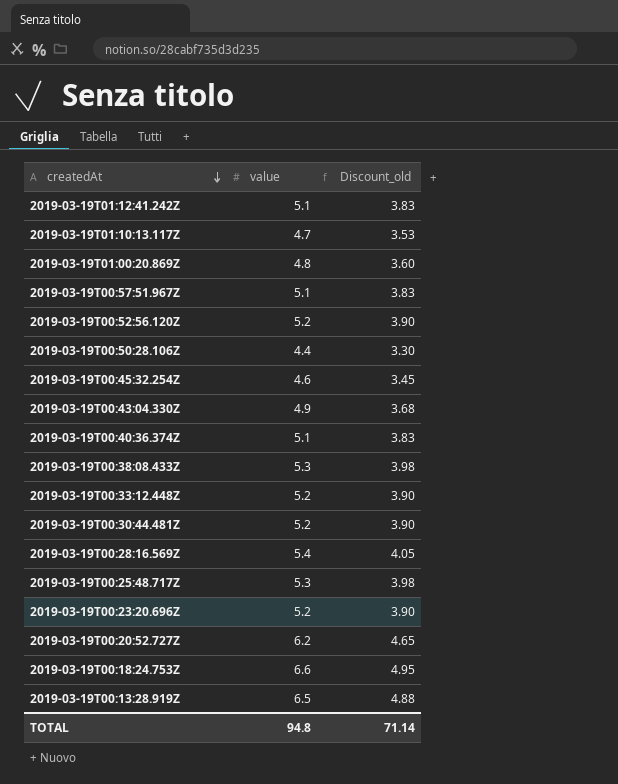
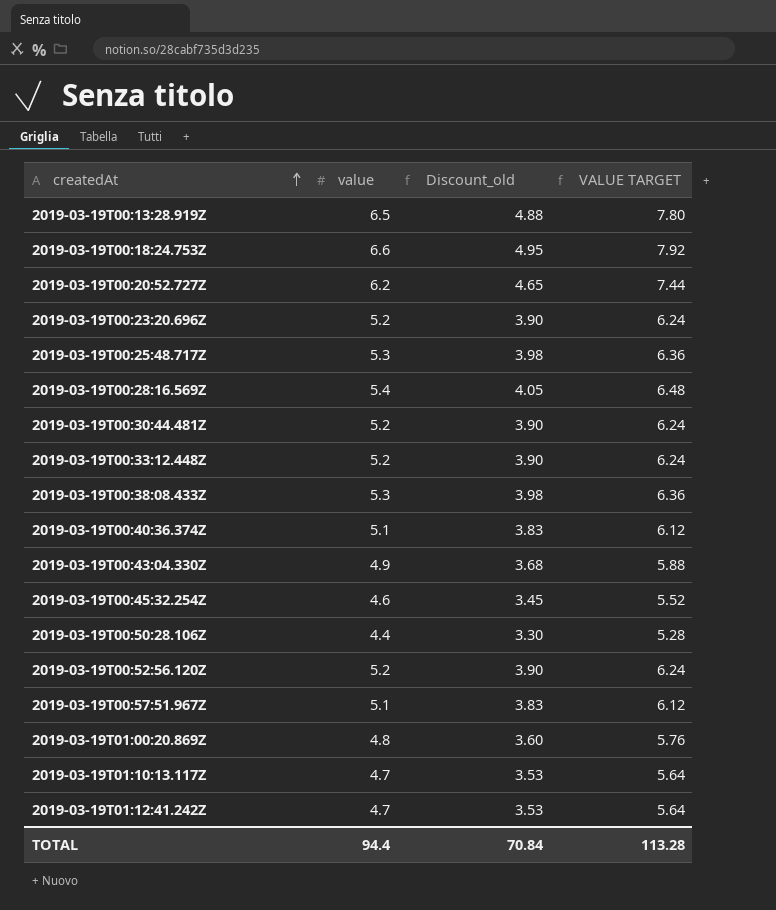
row order: createdAt descending -> createdAt ascending
column VALUE TARGET | formula: none -> [value] * 1.2
2019-03-19T01:12:41.242Z | value: 5.1 -> 4.7
2019-03-19T01:12:41.242Z | Discount_old: 3.83 -> 3.53
TOTAL | value: 94.8 -> 94.4
TOTAL | Discount_old: 71.14 -> 70.84

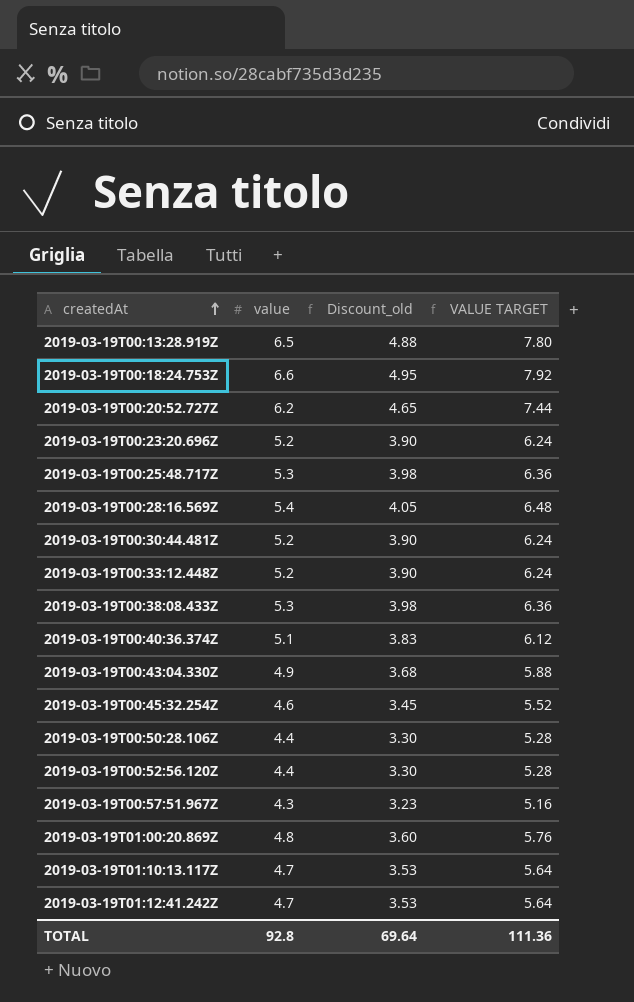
2019-03-19T00:52:56.120Z | value: 5.2 -> 4.4
2019-03-19T00:52:56.120Z | Discount_old: 3.90 -> 3.30
2019-03-19T00:52:56.120Z | VALUE TARGET: 6.24 -> 5.28
2019-03-19T00:57:51.967Z | value: 5.1 -> 4.3
2019-03-19T00:57:51.967Z | Discount_old: 3.83 -> 3.23
2019-03-19T00:57:51.967Z | VALUE TARGET: 6.12 -> 5.16
TOTAL | value: 94.4 -> 92.8
TOTAL | Discount_old: 70.84 -> 69.64
TOTAL | VALUE TARGET: 113.28 -> 111.36

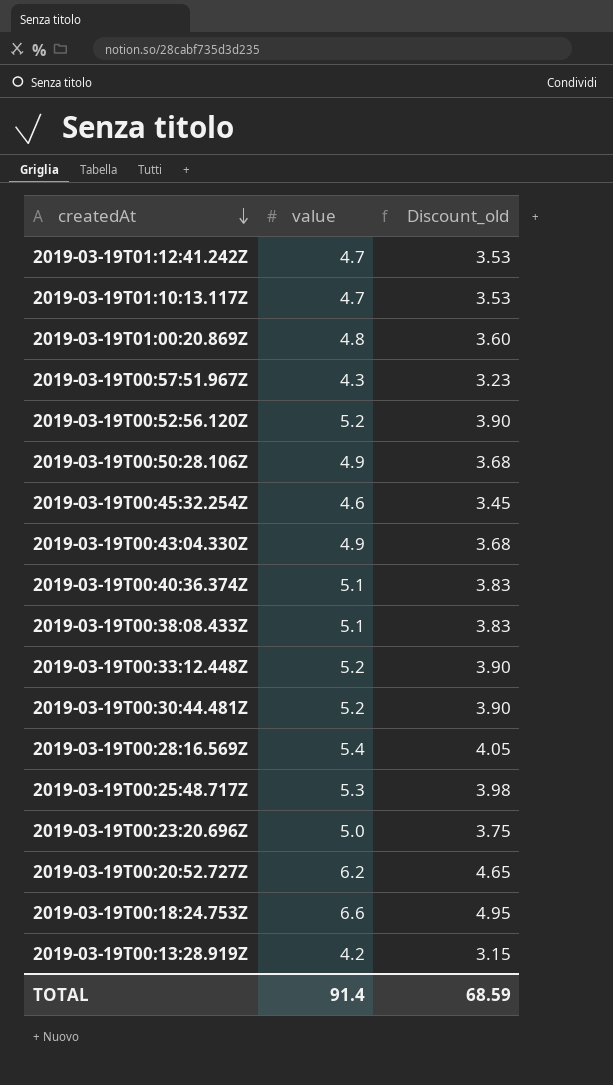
row order: createdAt ascending -> createdAt descending
column VALUE TARGET | formula: [value] * 1.2 -> none
2019-03-19T00:52:56.120Z | value: 4.4 -> 5.2
2019-03-19T00:52:56.120Z | Discount_old: 3.30 -> 3.90
2019-03-19T00:50:28.106Z | value: 4.4 -> 4.9
2019-03-19T00:50:28.106Z | Discount_old: 3.30 -> 3.68
2019-03-19T00:38:08.433Z | value: 5.3 -> 5.1
2019-03-19T00:38:08.433Z | Discount_old: 3.98 -> 3.83
2019-03-19T00:23:20.696Z | value: 5.2 -> 5.0
2019-03-19T00:23:20.696Z | Discount_old: 3.90 -> 3.75
2019-03-19T00:13:28.919Z | value: 6.5 -> 4.2
2019-03-19T00:13:28.919Z | Discount_old: 4.88 -> 3.15
TOTAL | value: 92.8 -> 91.4
TOTAL | Discount_old: 69.64 -> 68.59

